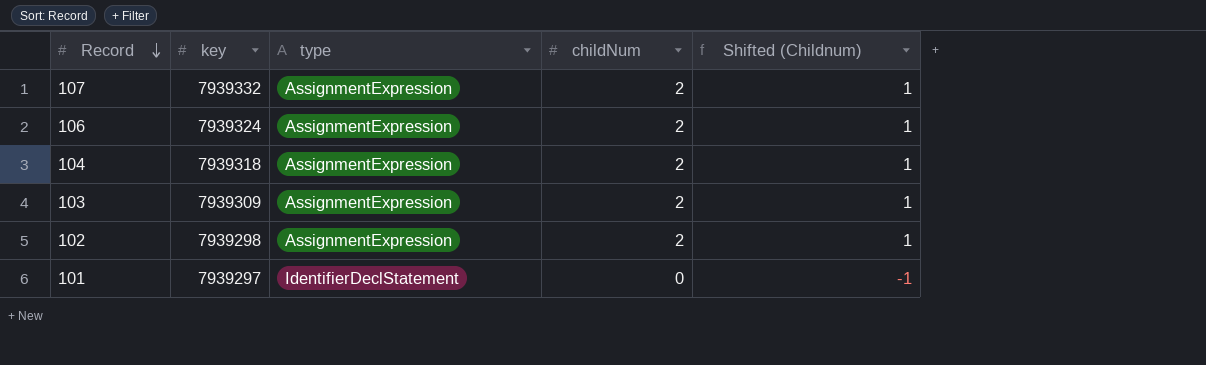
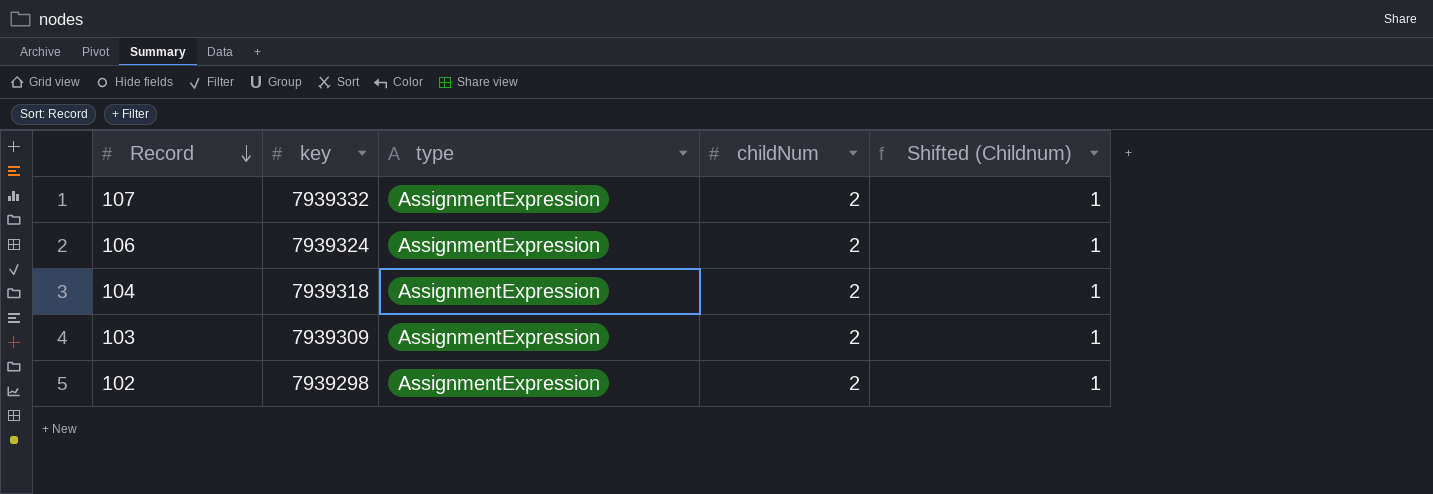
row 101: 7939297 | IdentifierDeclStatement | 0 | -1 -> none

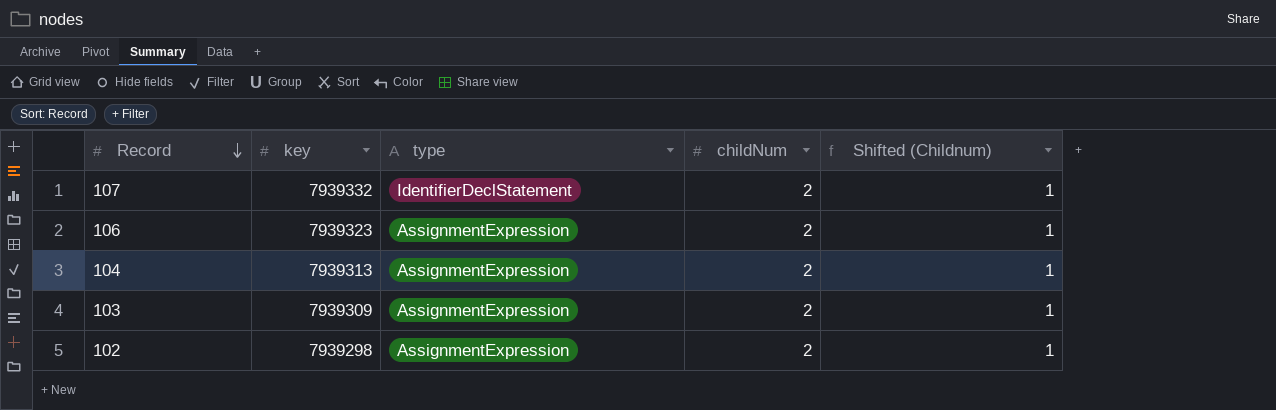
107 | type: AssignmentExpression -> IdentifierDeclStatement
106 | key: 7939324 -> 7939323
104 | key: 7939318 -> 7939313

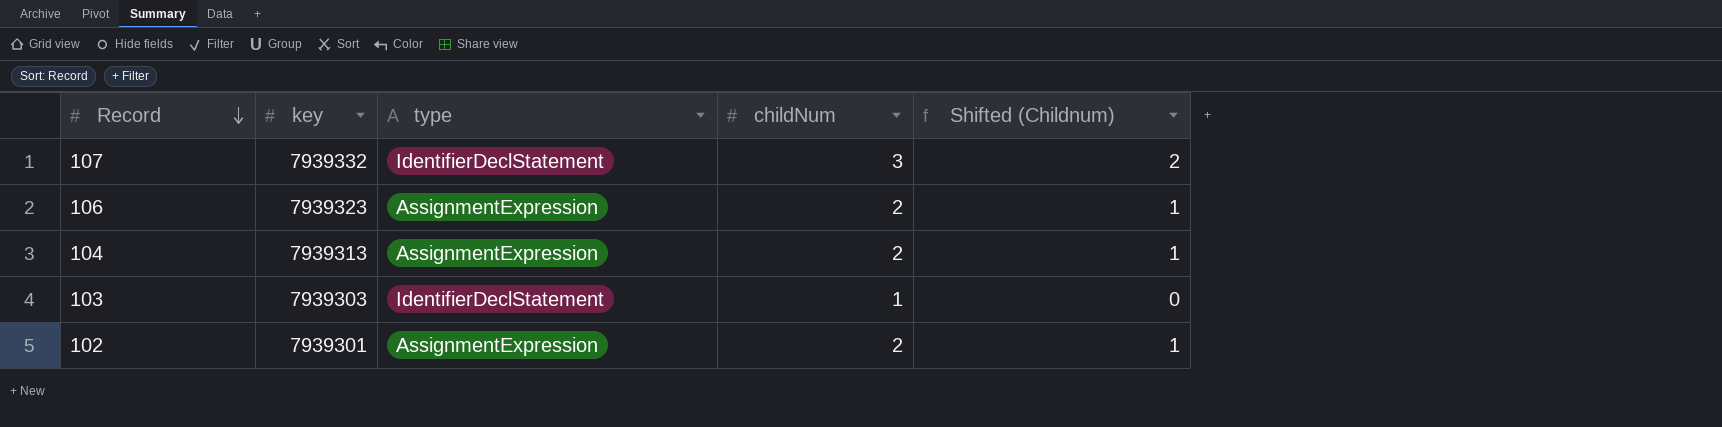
107 | childNum: 2 -> 3
107 | Shifted (Childnum): 1 -> 2
103 | key: 7939309 -> 7939303
103 | type: AssignmentExpression -> IdentifierDeclStatement
103 | childNum: 2 -> 1
103 | Shifted (Childnum): 1 -> 0
102 | key: 7939298 -> 7939301

